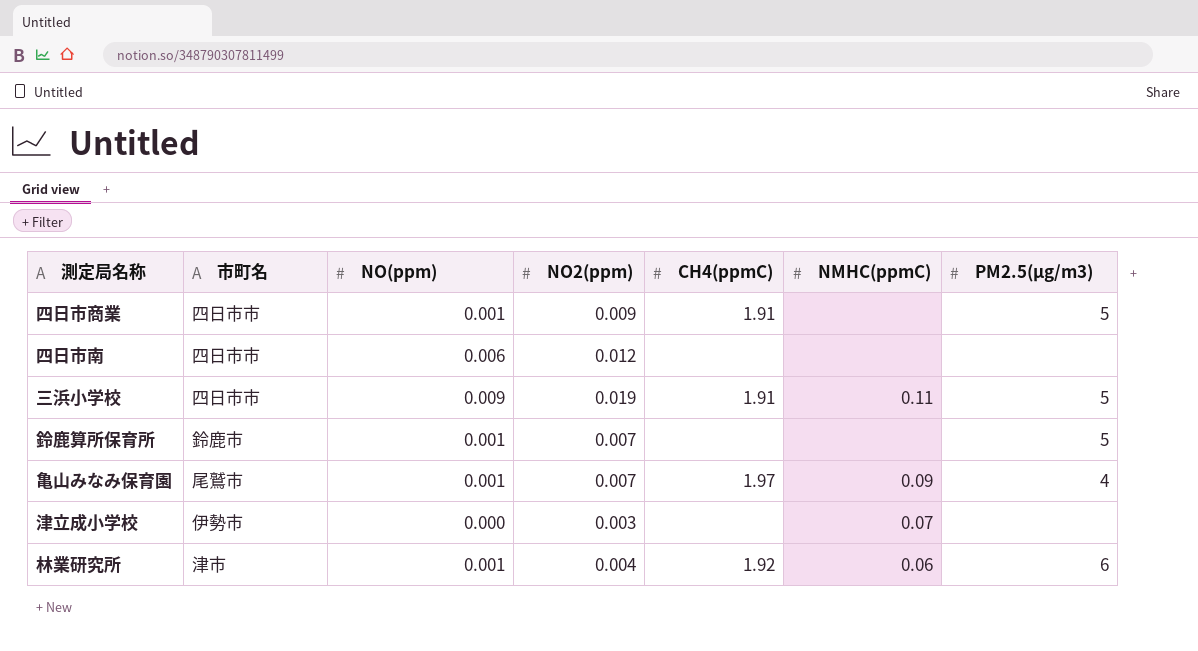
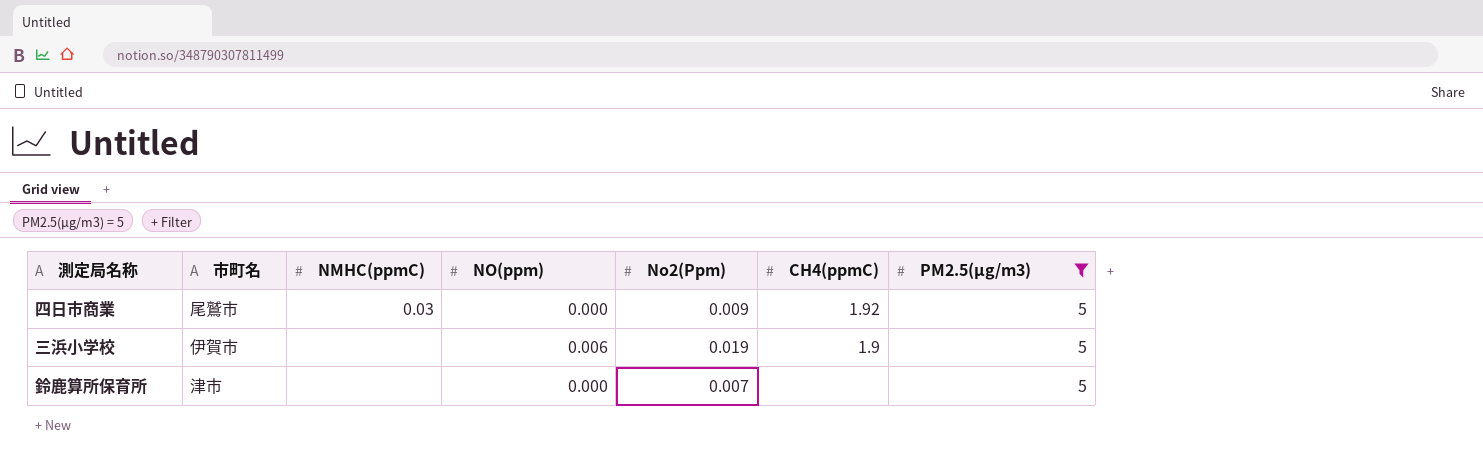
filter: none -> PM2.5(μg/m3) = 5
column NMHC(ppmC) | position: 6 -> 3
column name: NO2(ppm) -> No2(Ppm)
四日市商業 | 市町名: 四日市市 -> 尾鷲市
四日市商業 | NMHC(ppmC): none -> 0.03
四日市商業 | NO(ppm): 0.001 -> 0.000
四日市商業 | CH4(ppmC): 1.91 -> 1.92
三浜小学校 | 市町名: 四日市市 -> 伊賀市
三浜小学校 | NMHC(ppmC): 0.11 -> none
三浜小学校 | NO(ppm): 0.009 -> 0.006
三浜小学校 | CH4(ppmC): 1.91 -> 1.9
鈴鹿算所保育所 | 市町名: 鈴鹿市 -> 津市
鈴鹿算所保育所 | NO(ppm): 0.001 -> 0.000

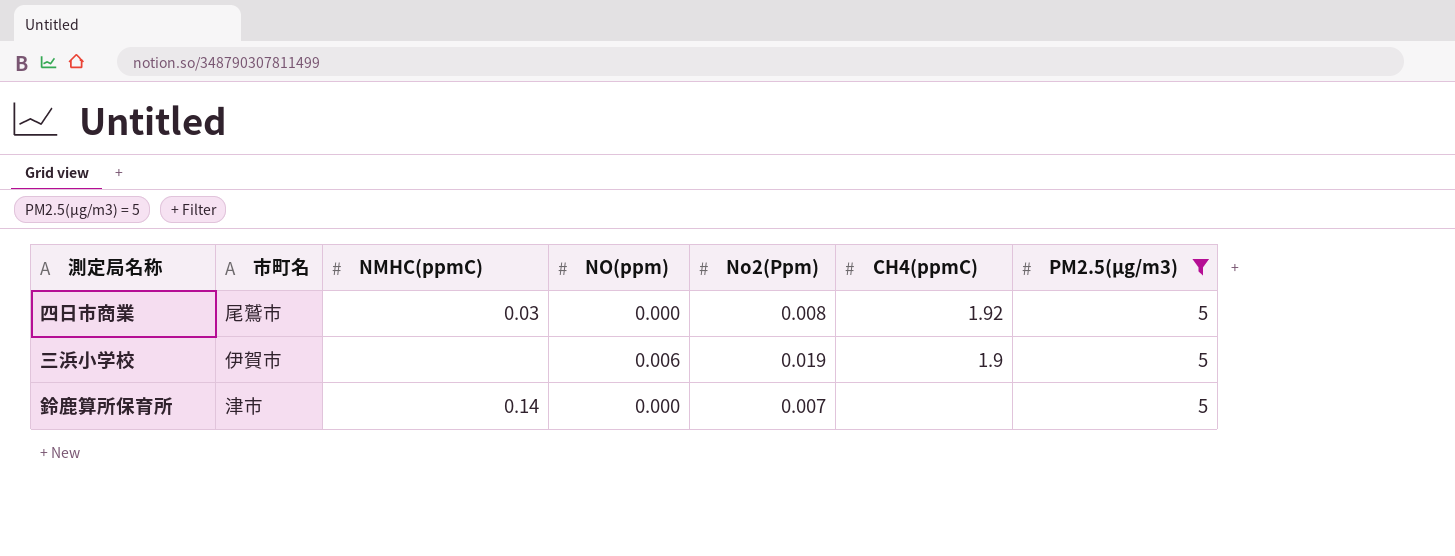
四日市商業 | No2(Ppm): 0.009 -> 0.008
鈴鹿算所保育所 | NMHC(ppmC): none -> 0.14

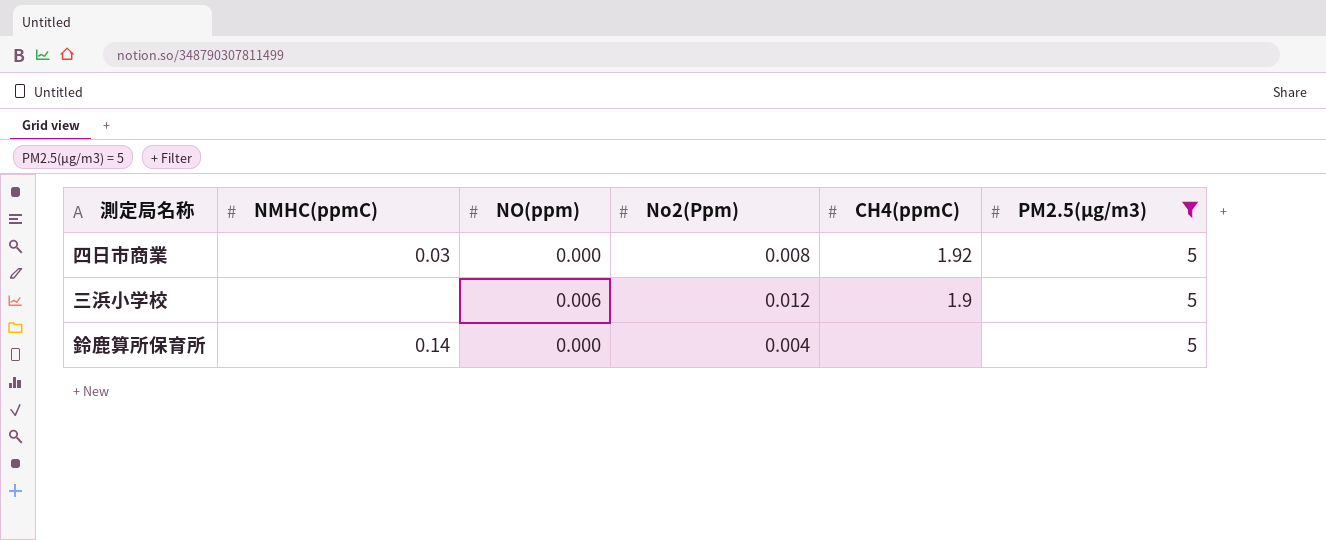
column 市町名 | position: 2 -> none
三浜小学校 | No2(Ppm): 0.019 -> 0.012
鈴鹿算所保育所 | No2(Ppm): 0.007 -> 0.004

